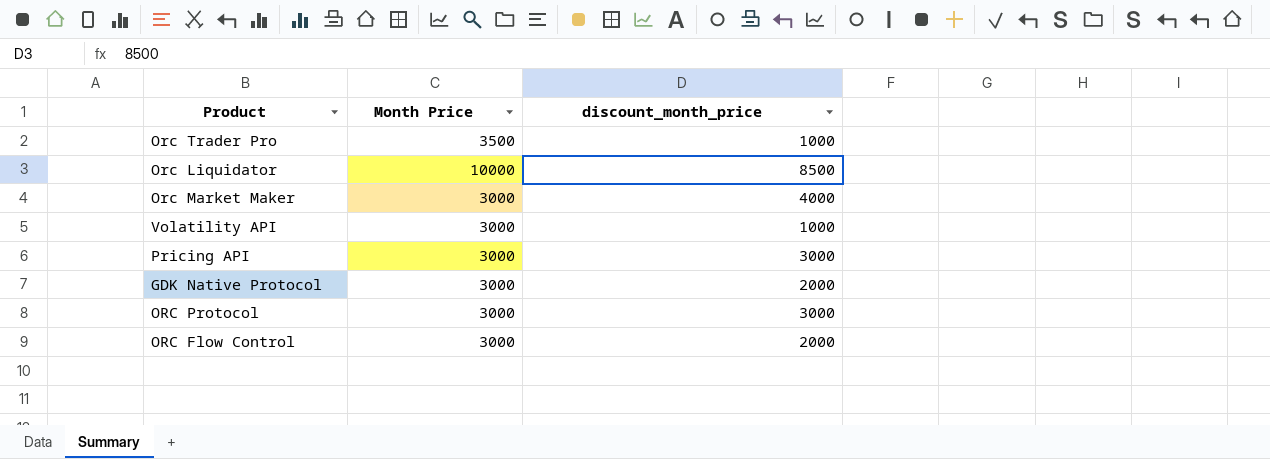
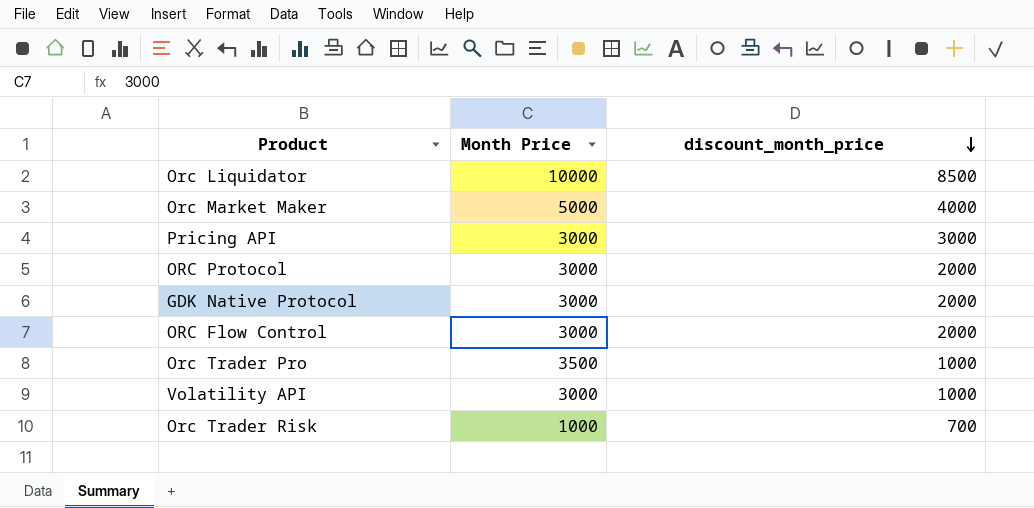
row order: none -> discount_month_price descending
Orc Market Maker | Month Price: 3000 -> 5000
ORC Protocol | discount_month_price: 3000 -> 2000
row Orc Trader Risk: none -> 1000 | 700

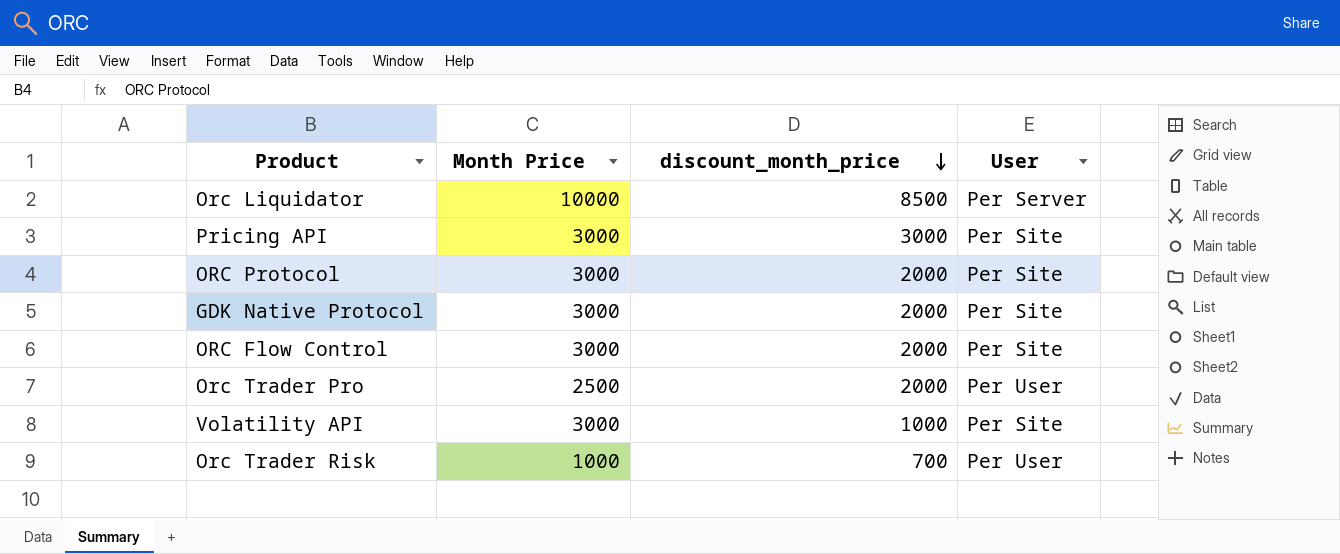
column User | position: none -> 4
row Orc Market Maker: 5000 | 4000 -> none
Orc Trader Pro | Month Price: 3500 -> 2500
Orc Trader Pro | discount_month_price: 1000 -> 2000

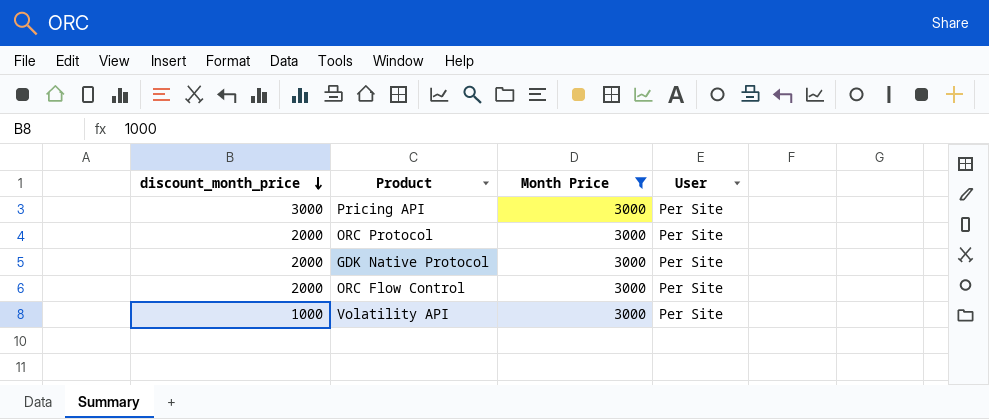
filter: none -> Month Price = 3000
column discount_month_price | position: 3 -> 1

